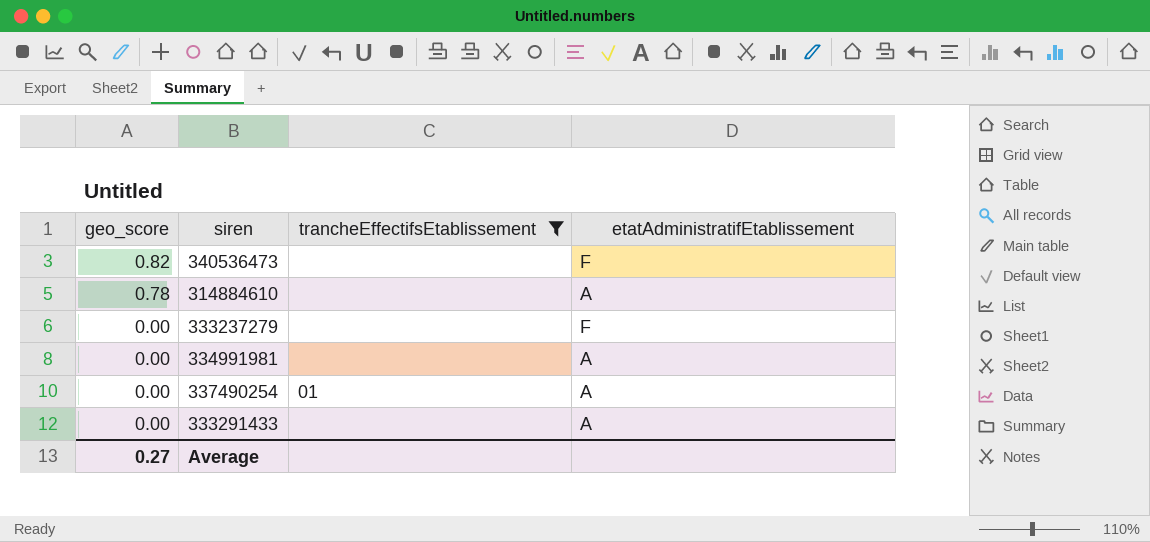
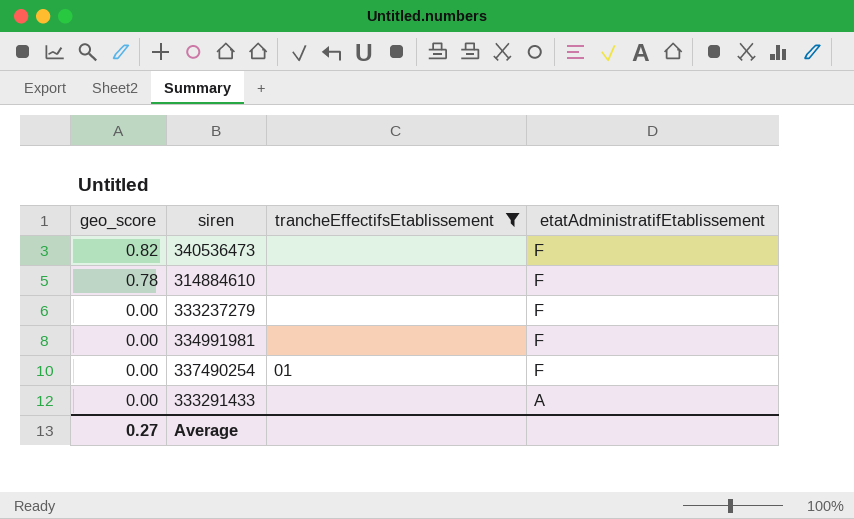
314884610 | etatAdministratifEtablissement: A -> F
334991981 | etatAdministratifEtablissement: A -> F
337490254 | etatAdministratifEtablissement: A -> F

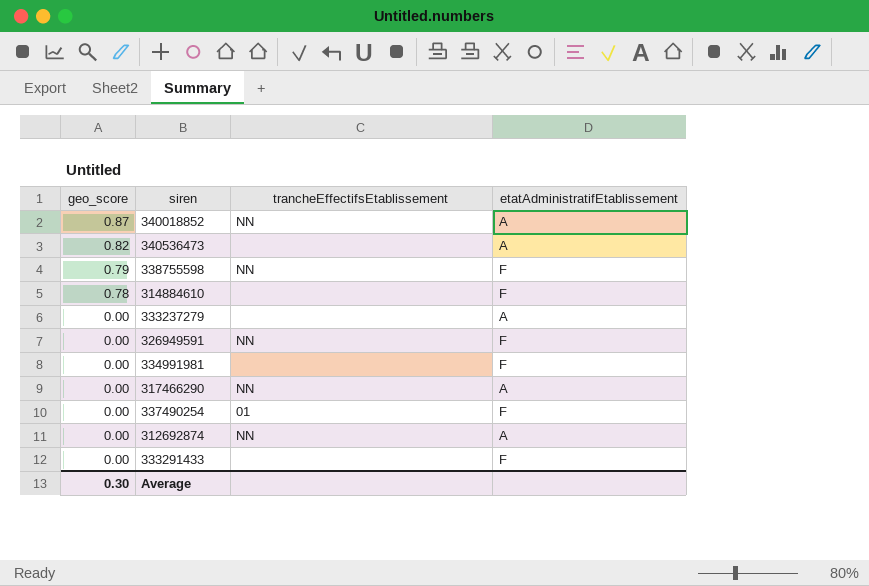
filter: trancheEffectifsEtablissement != NN -> none
340536473 | etatAdministratifEtablissement: F -> A
333237279 | etatAdministratifEtablissement: F -> A
333291433 | etatAdministratifEtablissement: A -> F
Average | geo_score: 0.27 -> 0.30

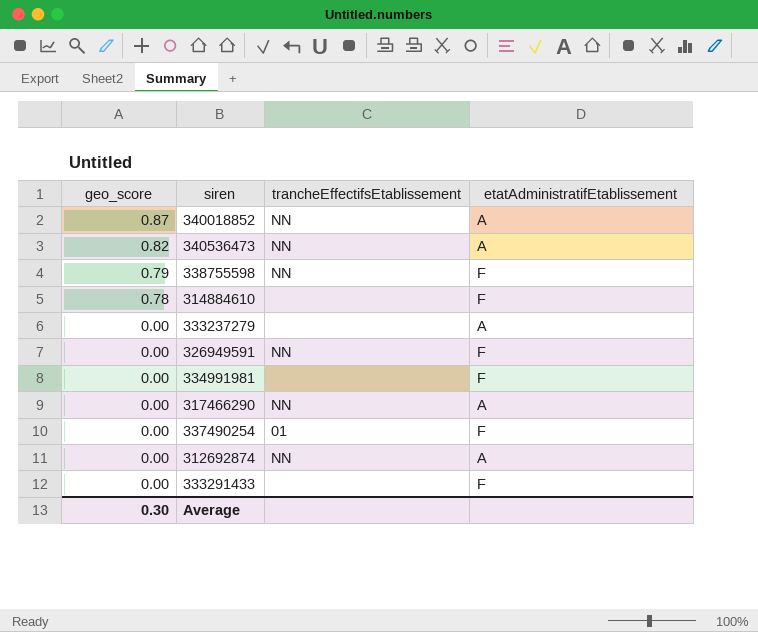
340536473 | trancheEffectifsEtablissement: none -> NN

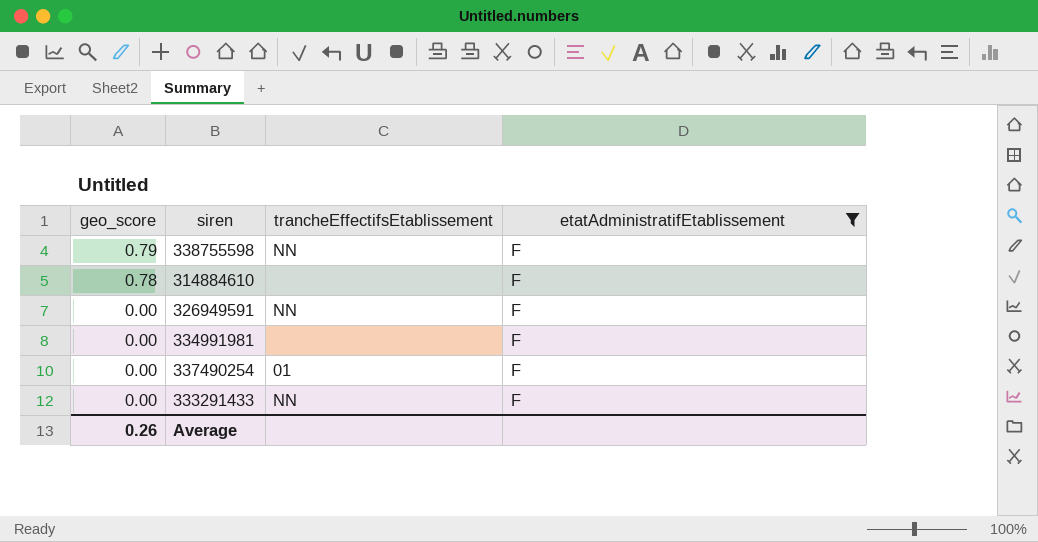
filter: none -> etatAdministratifEtablissement = F
333291433 | trancheEffectifsEtablissement: none -> NN
Average | geo_score: 0.30 -> 0.26

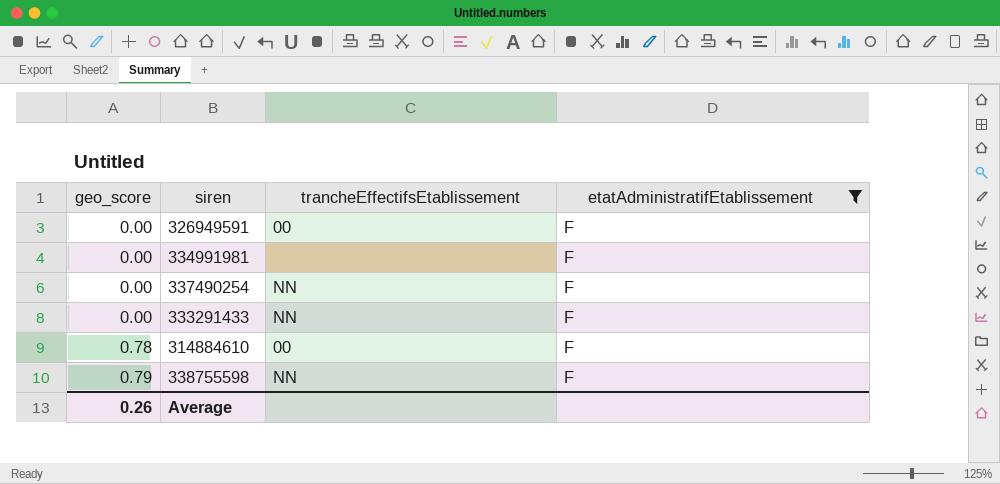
row order: geo_score descending -> geo_score ascending
326949591 | trancheEffectifsEtablissement: NN -> 00
337490254 | trancheEffectifsEtablissement: 01 -> NN
314884610 | trancheEffectifsEtablissement: none -> 00

